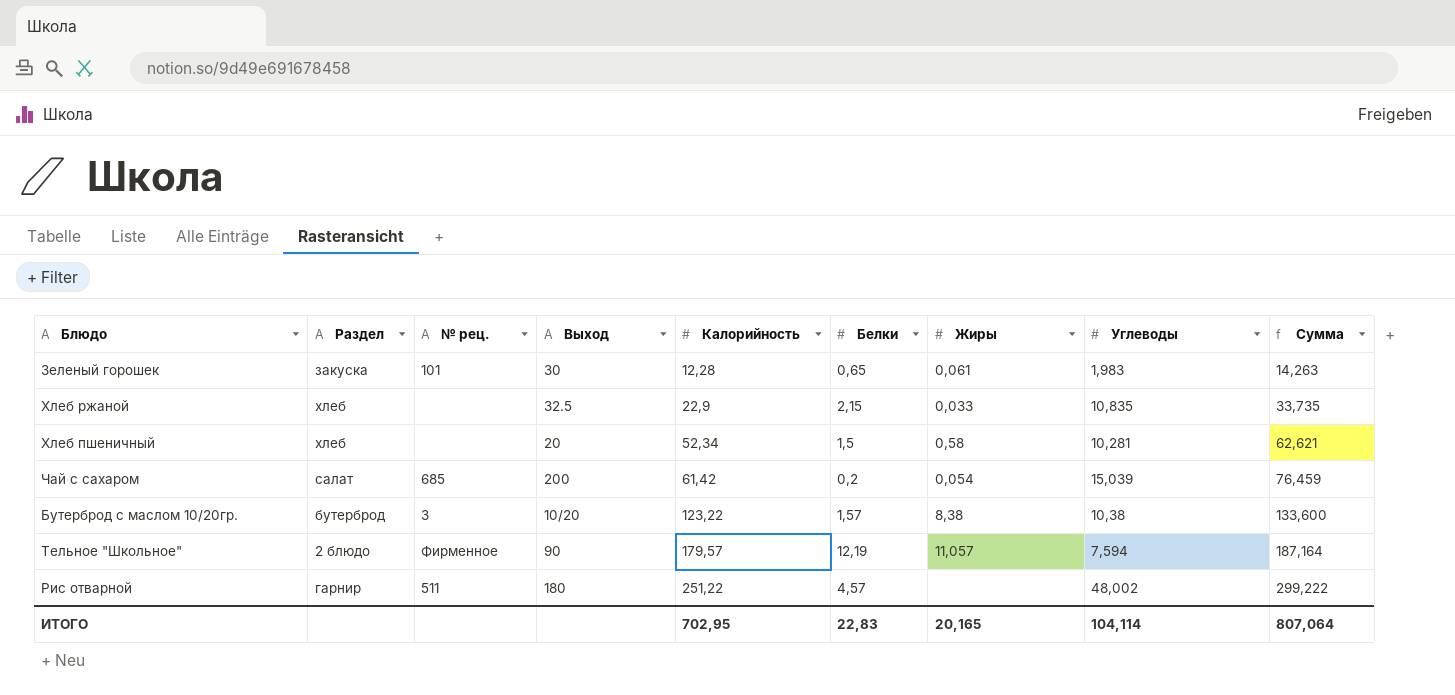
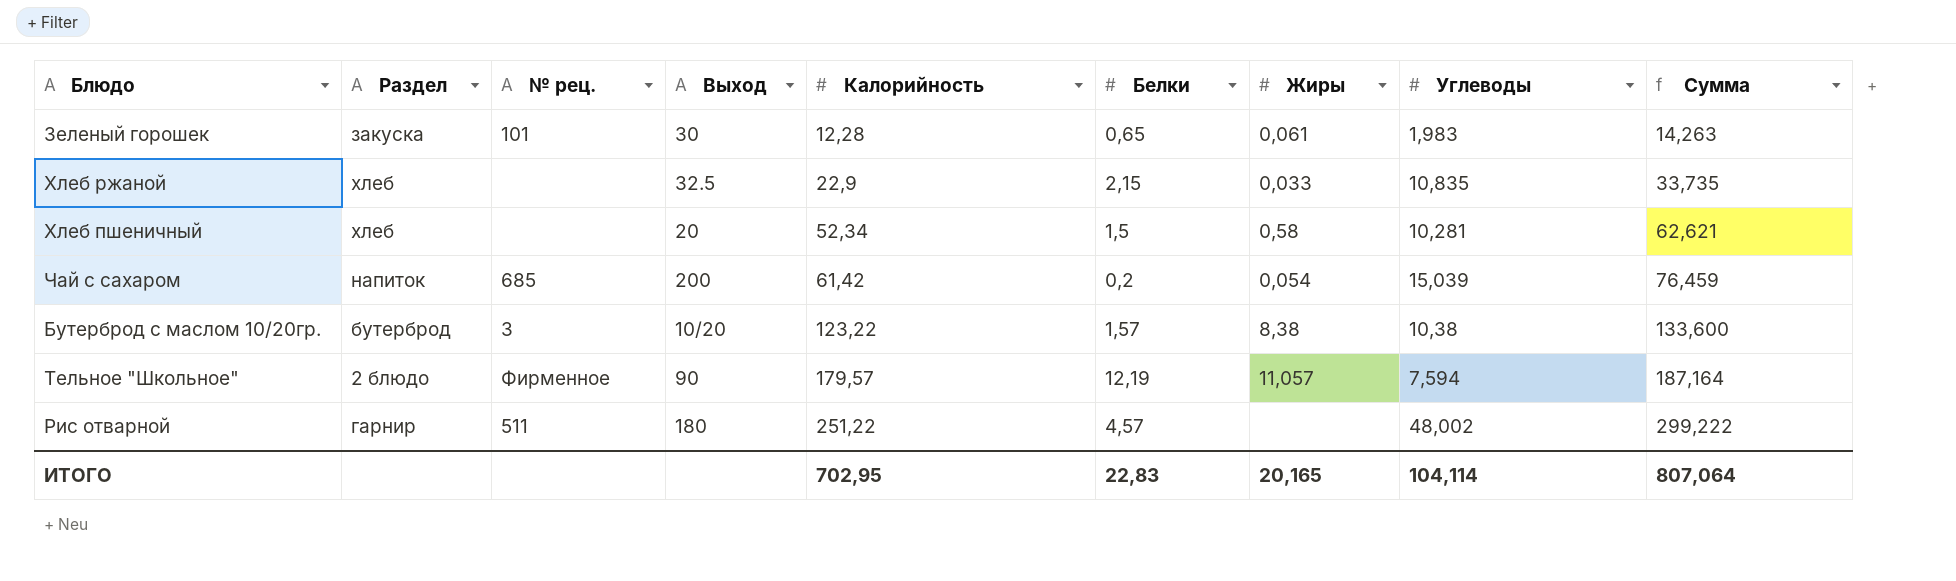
Чай с сахаром | Раздел: салат -> напиток

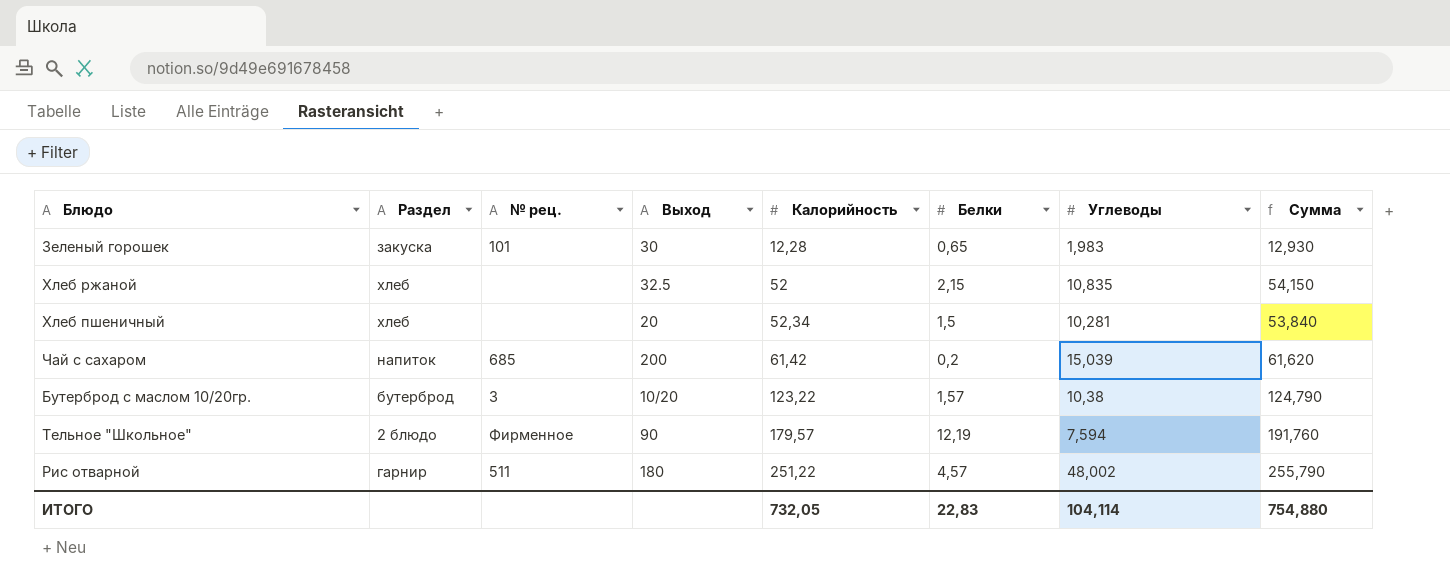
column Жиры | position: 7 -> none
column Сумма | formula: [Калорийность] + [Углеводы] -> [Калорийность] + [Белки]
Хлеб ржаной | Калорийность: 22,9 -> 52
ИТОГО | Калорийность: 702,95 -> 732,05
ИТОГО | Сумма: 807,064 -> 754,880

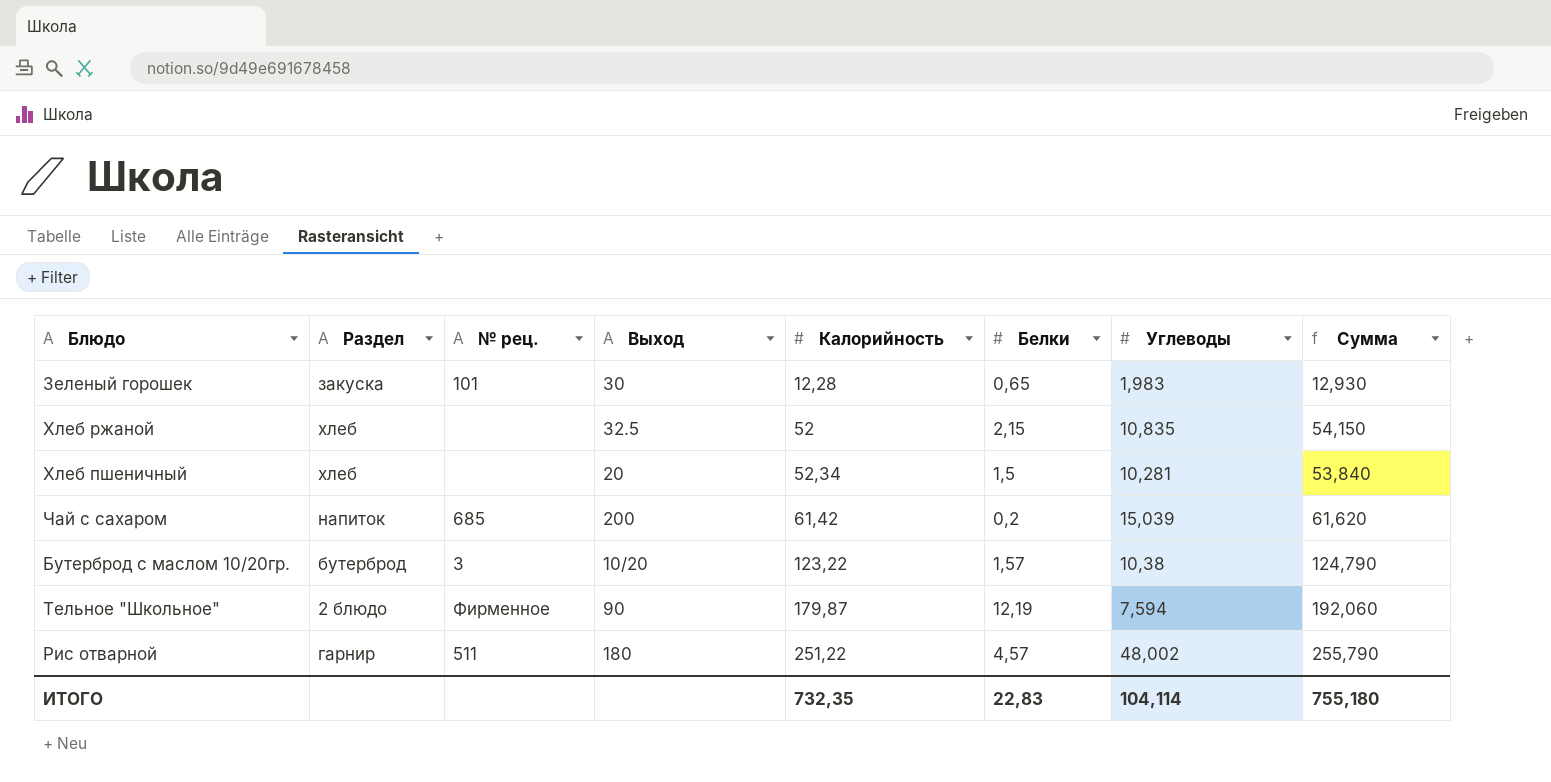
Тельное "Школьное" | Калорийность: 179,57 -> 179,87
Тельное "Школьное" | Сумма: 191,760 -> 192,060
ИТОГО | Калорийность: 732,05 -> 732,35
ИТОГО | Сумма: 754,880 -> 755,180

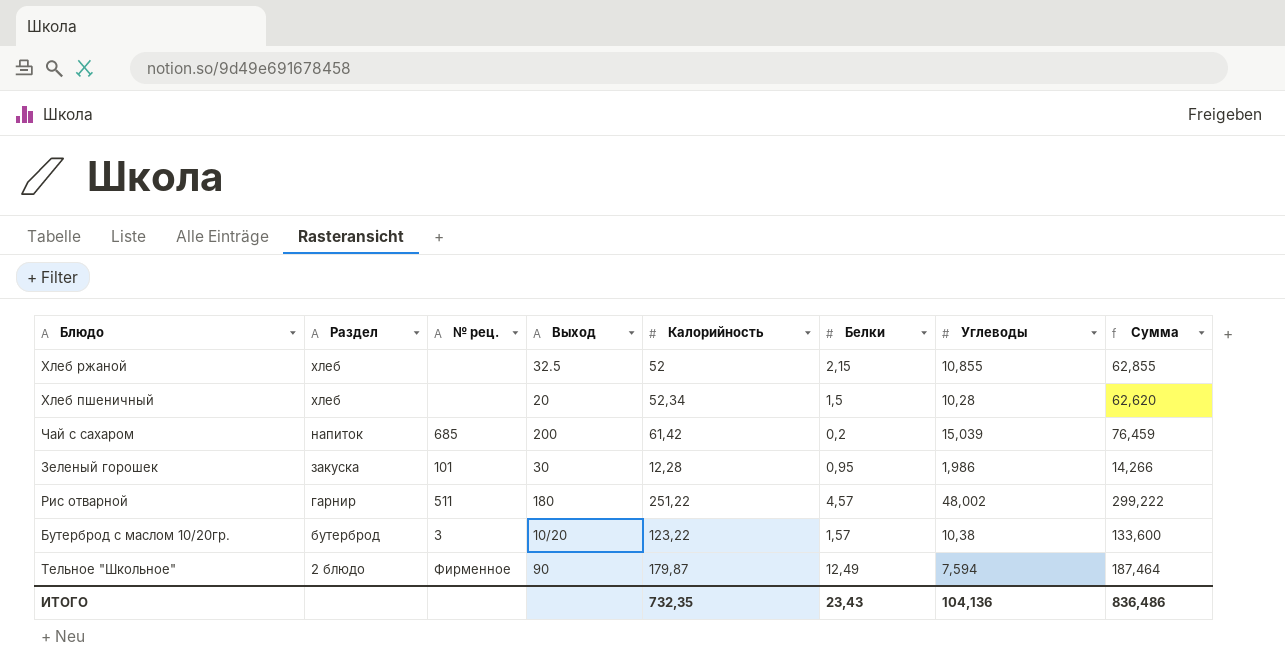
row order: Калорийность ascending -> Раздел descending
column Сумма | formula: [Калорийность] + [Белки] -> [Калорийность] + [Углеводы]
Хлеб ржаной | Углеводы: 10,835 -> 10,855
Хлеб пшеничный | Углеводы: 10,281 -> 10,28
Зеленый горошек | Белки: 0,65 -> 0,95
Зеленый горошек | Углеводы: 1,983 -> 1,986
Тельное "Школьное" | Белки: 12,19 -> 12,49
ИТОГО | Белки: 22,83 -> 23,43
ИТОГО | Углеводы: 104,114 -> 104,136
ИТОГО | Сумма: 755,180 -> 836,486

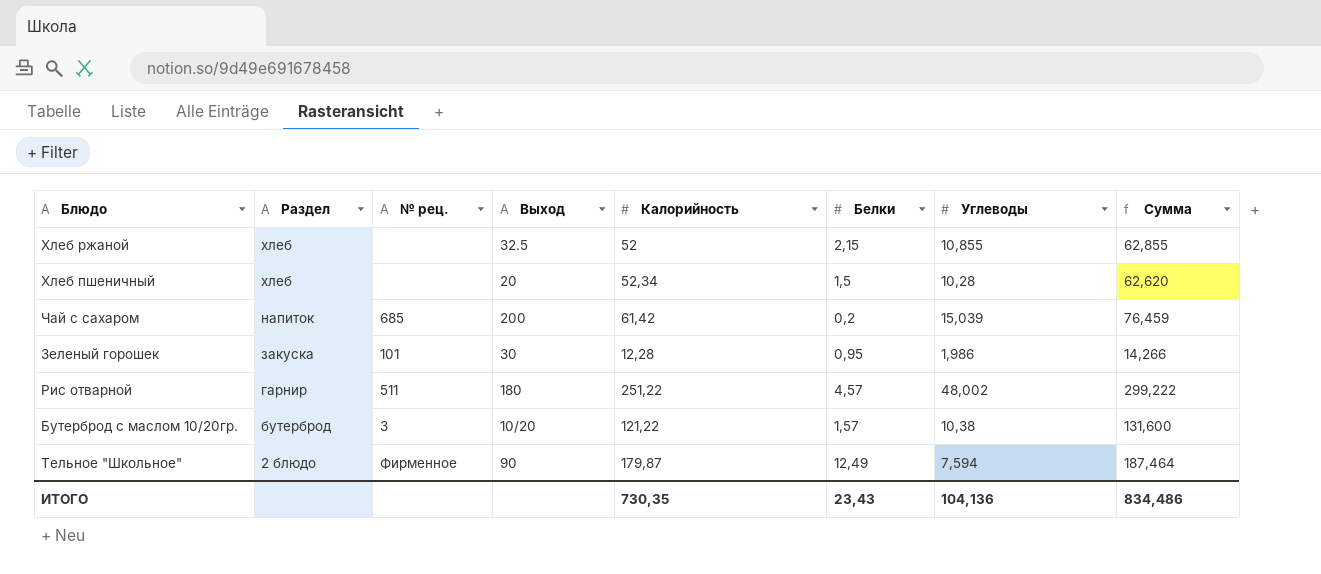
Бутерброд с маслом 10/20гр. | Калорийность: 123,22 -> 121,22
Бутерброд с маслом 10/20гр. | Сумма: 133,600 -> 131,600
ИТОГО | Калорийность: 732,35 -> 730,35
ИТОГО | Сумма: 836,486 -> 834,486

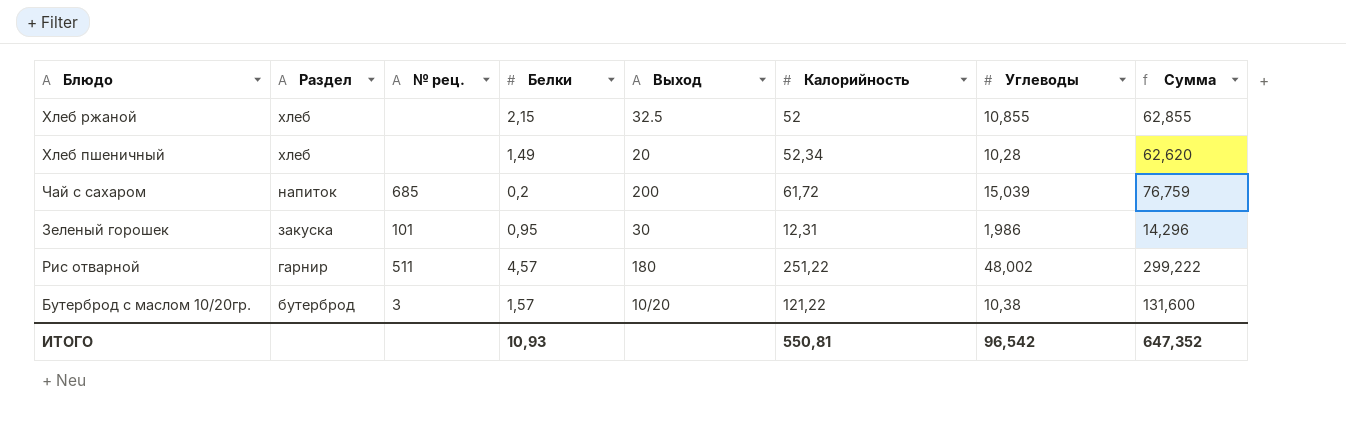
column Белки | position: 6 -> 4
row Тельное "Школьное": 2 блюдо | Фирменное | 90 | 179,87 | 12,49 | 7,594 | 187,464 -> none
Хлеб пшеничный | Белки: 1,5 -> 1,49
Чай с сахаром | Калорийность: 61,42 -> 61,72
Чай с сахаром | Сумма: 76,459 -> 76,759
Зеленый горошек | Калорийность: 12,28 -> 12,31
Зеленый горошек | Сумма: 14,266 -> 14,296
ИТОГО | Белки: 23,43 -> 10,93
ИТОГО | Калорийность: 730,35 -> 550,81
ИТОГО | Углеводы: 104,136 -> 96,542
ИТОГО | Сумма: 834,486 -> 647,352

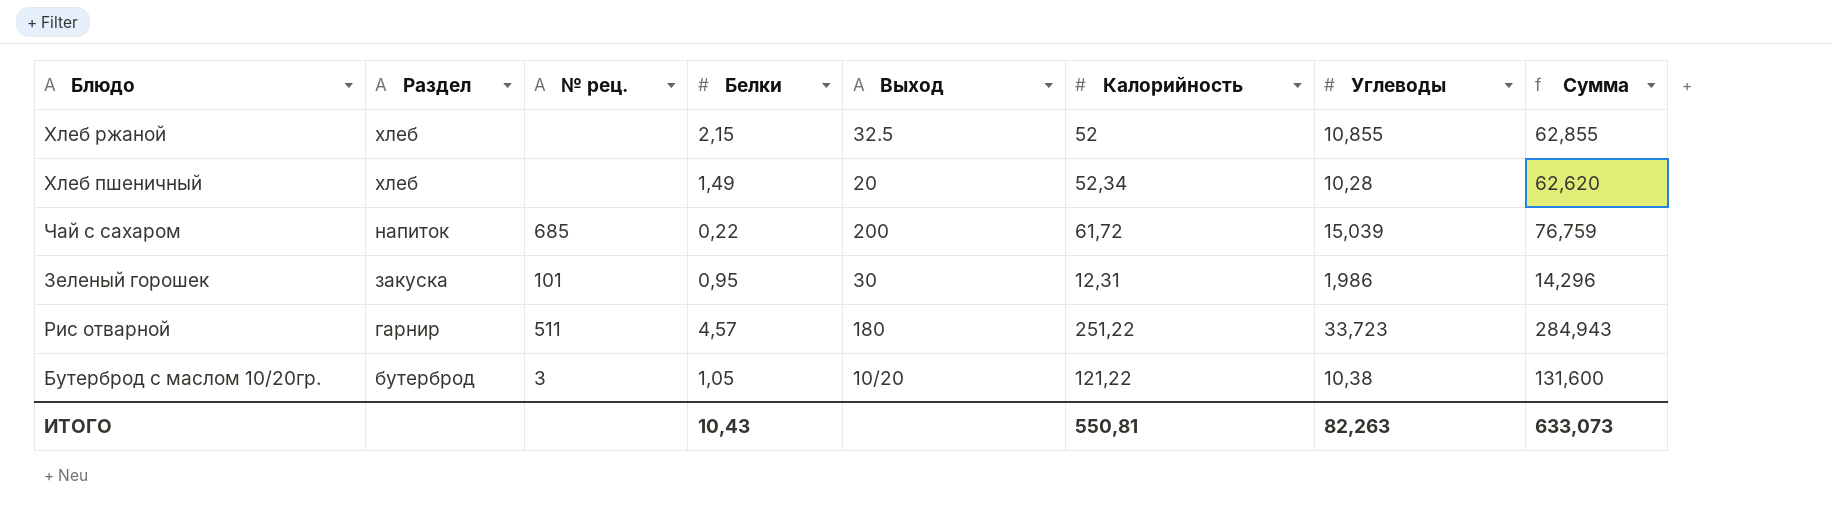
Чай с сахаром | Белки: 0,2 -> 0,22
Рис отварной | Углеводы: 48,002 -> 33,723
Рис отварной | Сумма: 299,222 -> 284,943
Бутерброд с маслом 10/20гр. | Белки: 1,57 -> 1,05
ИТОГО | Белки: 10,93 -> 10,43
ИТОГО | Углеводы: 96,542 -> 82,263
ИТОГО | Сумма: 647,352 -> 633,073

